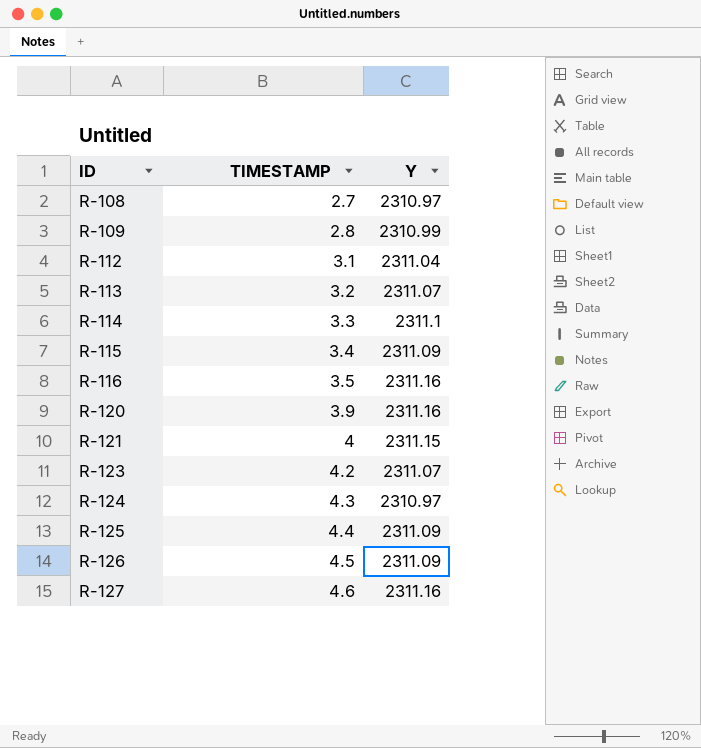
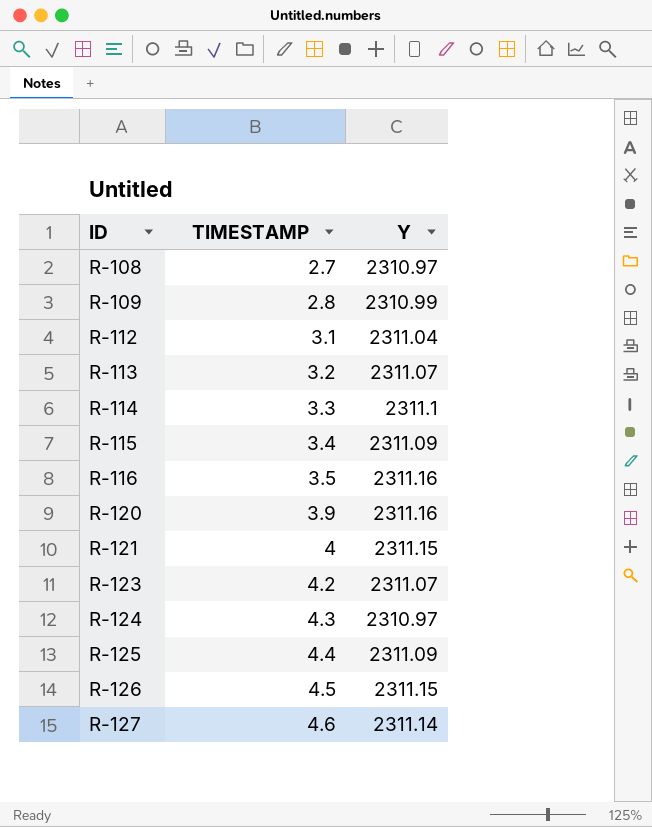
R-126 | Y: 2311.09 -> 2311.15
R-127 | Y: 2311.16 -> 2311.14

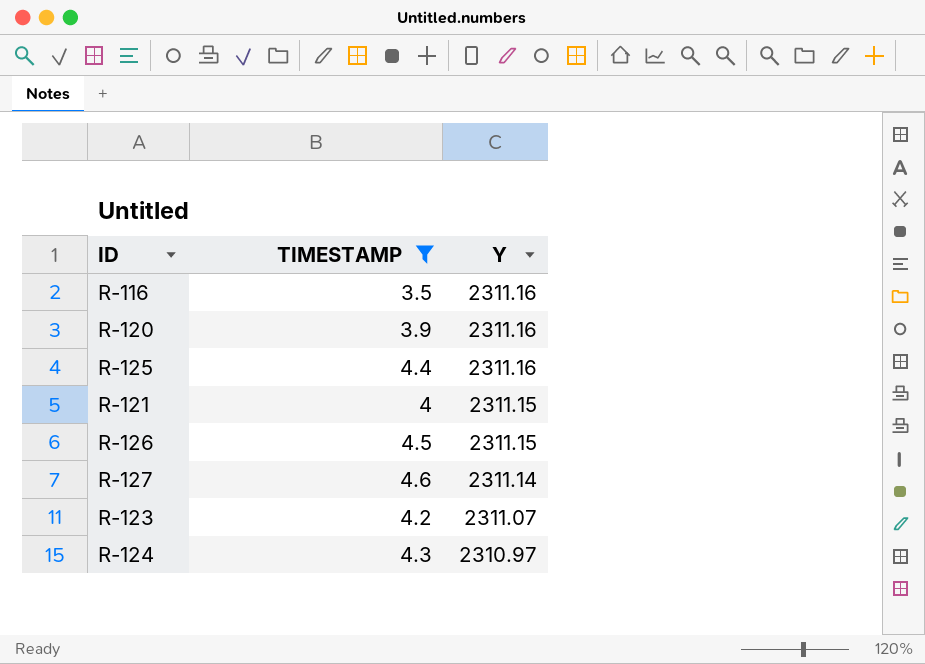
filter: none -> TIMESTAMP >= 3.5
row order: ID ascending -> Y descending
R-125 | Y: 2311.09 -> 2311.16

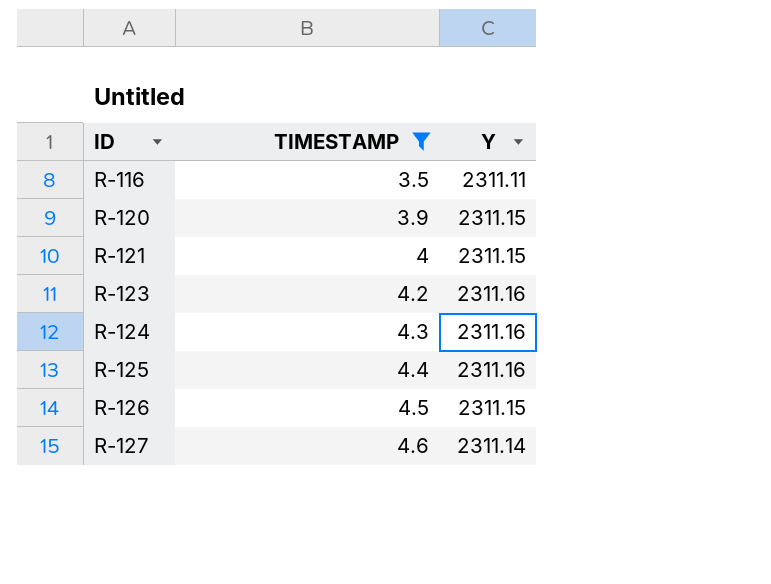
row order: Y descending -> ID ascending
R-116 | Y: 2311.16 -> 2311.11
R-120 | Y: 2311.16 -> 2311.15
R-123 | Y: 2311.07 -> 2311.16
R-124 | Y: 2310.97 -> 2311.16

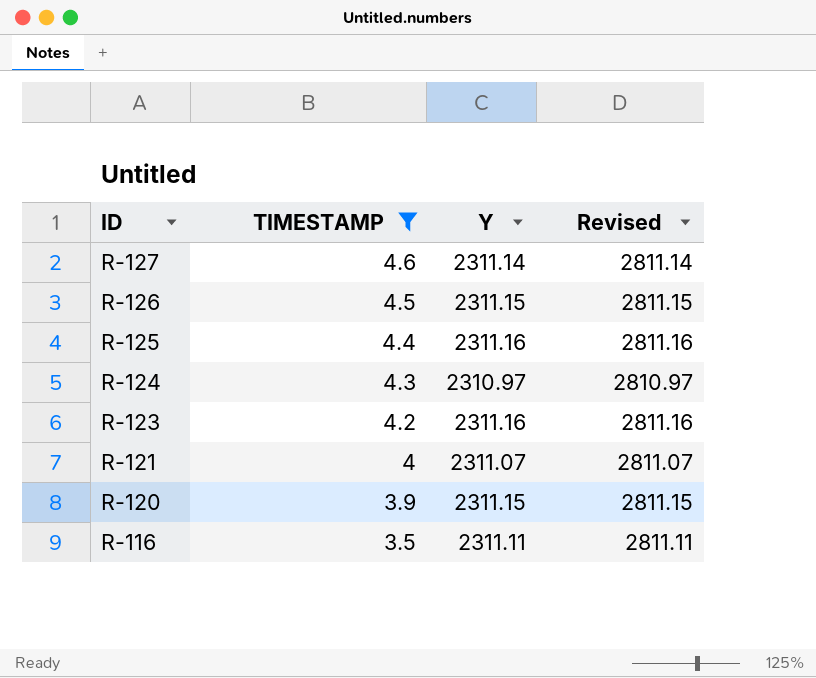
row order: ID ascending -> ID descending
column Revised | formula: none -> [Y] + 500
R-124 | Y: 2311.16 -> 2310.97
R-121 | Y: 2311.15 -> 2311.07

